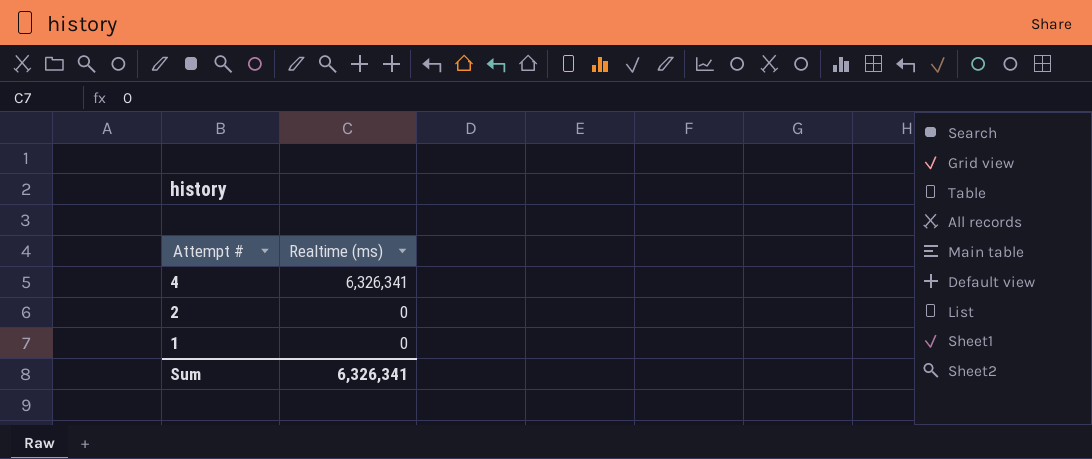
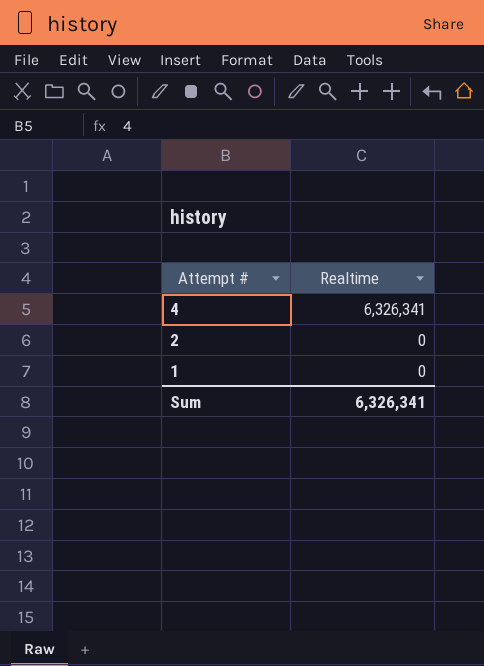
column name: Realtime (ms) -> Realtime

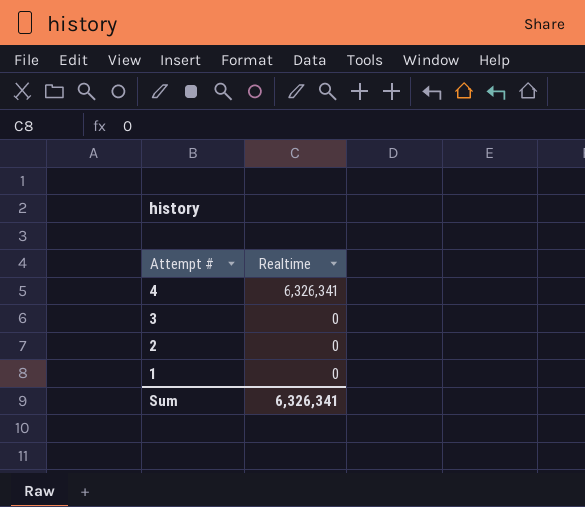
row 3: none -> 0

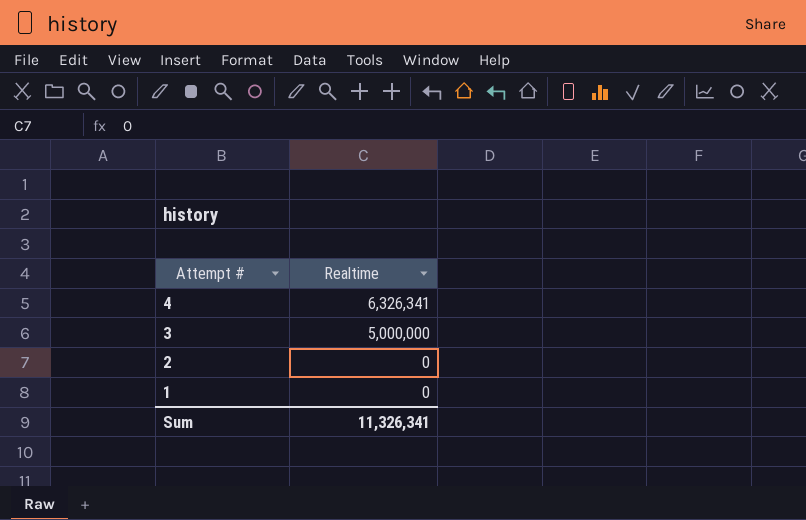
3 | Realtime: 0 -> 5,000,000
Sum | Realtime: 6,326,341 -> 11,326,341

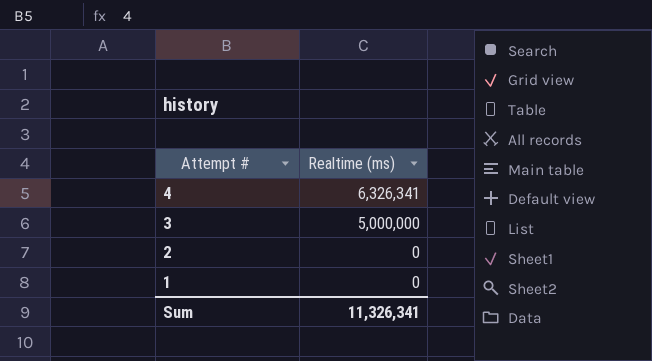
column name: Realtime -> Realtime (ms)

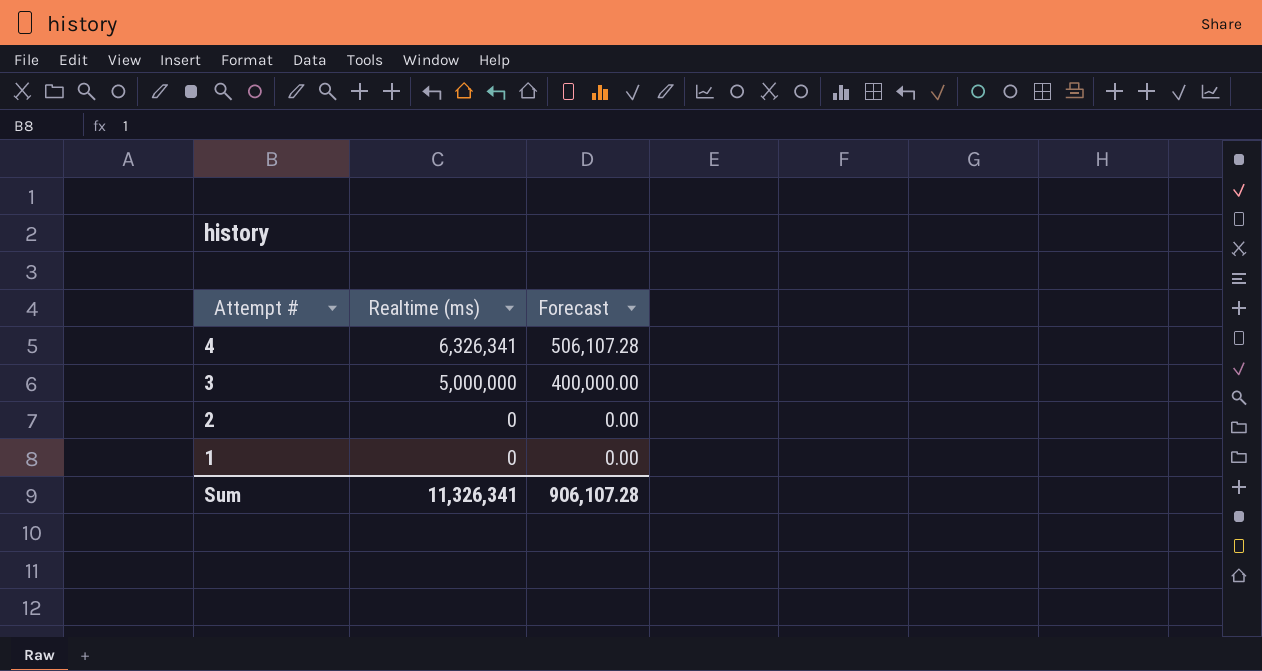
column Forecast | formula: none -> [Realtime (ms)] * 0.08

